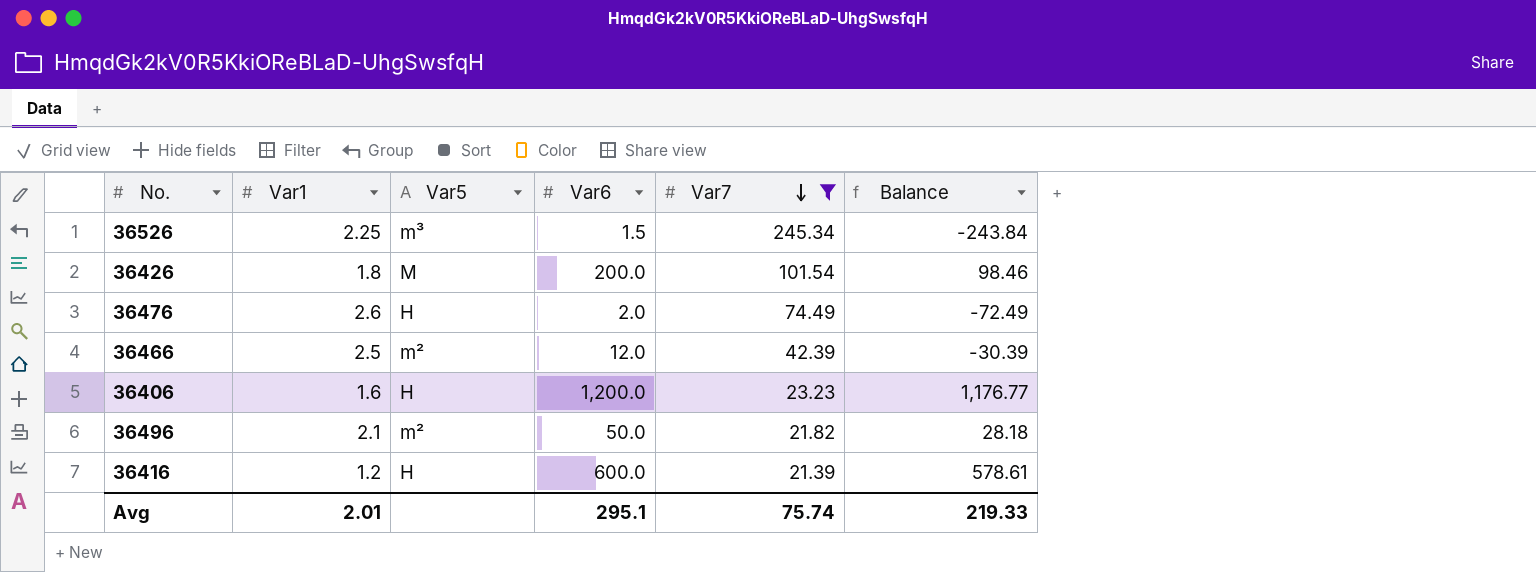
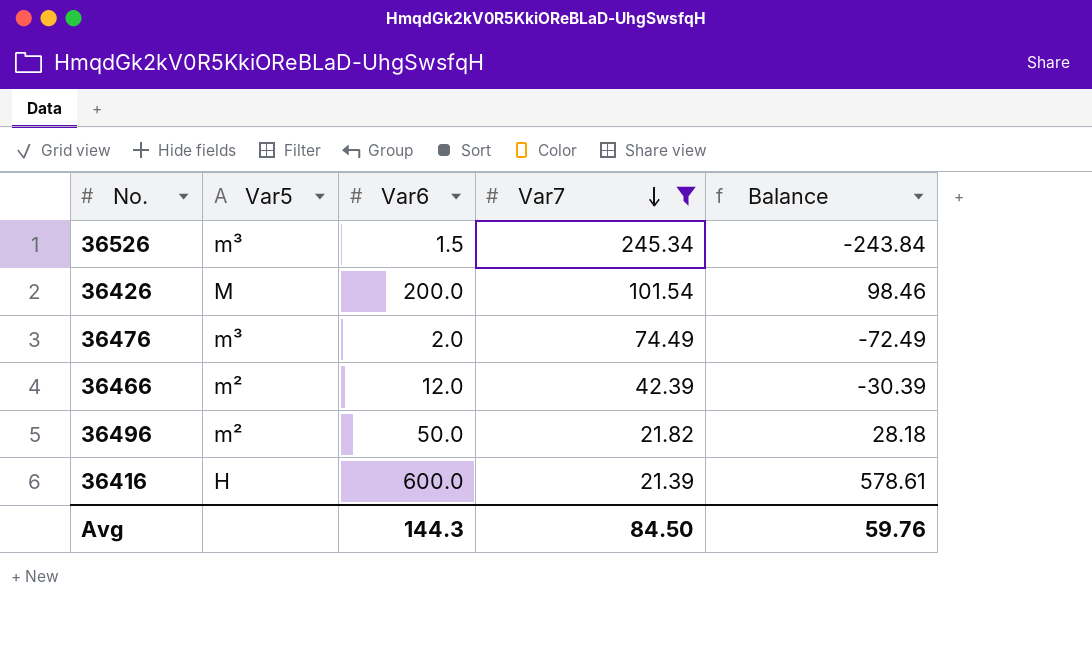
column Var1 | position: 2 -> none
row 36406: 1.6 | H | 1,200.0 | 23.23 | 1,176.77 -> none
36476 | Var5: H -> m³
Avg | Var6: 295.1 -> 144.3
Avg | Var7: 75.74 -> 84.50
Avg | Balance: 219.33 -> 59.76

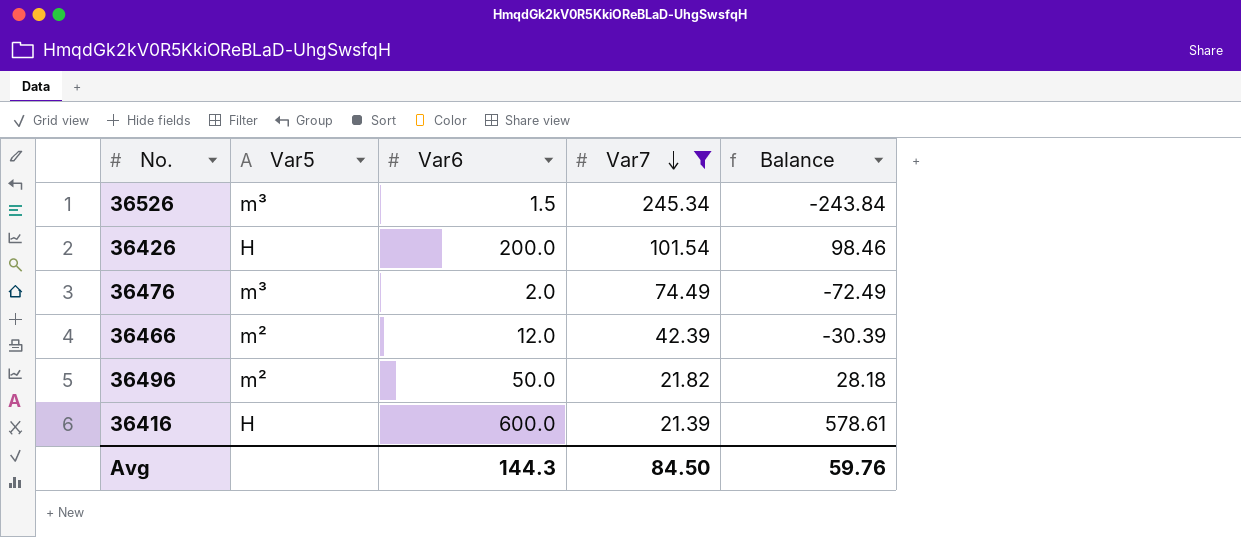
36426 | Var5: M -> H

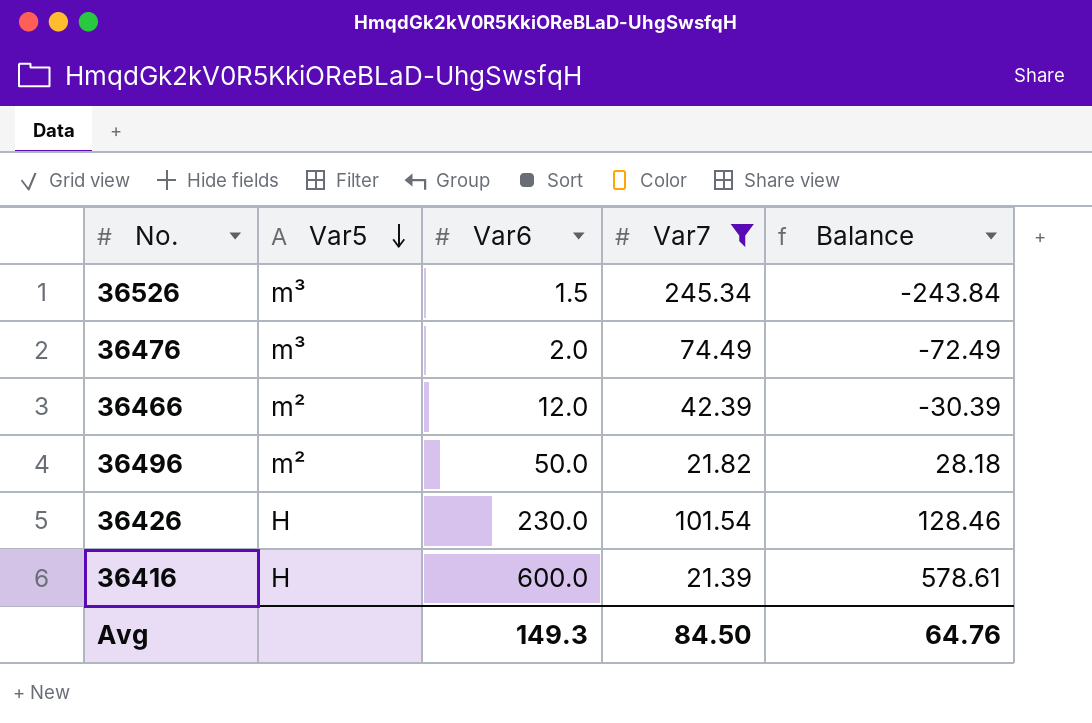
row order: Var7 descending -> Var5 descending
36426 | Var6: 200.0 -> 230.0
36426 | Balance: 98.46 -> 128.46
Avg | Var6: 144.3 -> 149.3
Avg | Balance: 59.76 -> 64.76

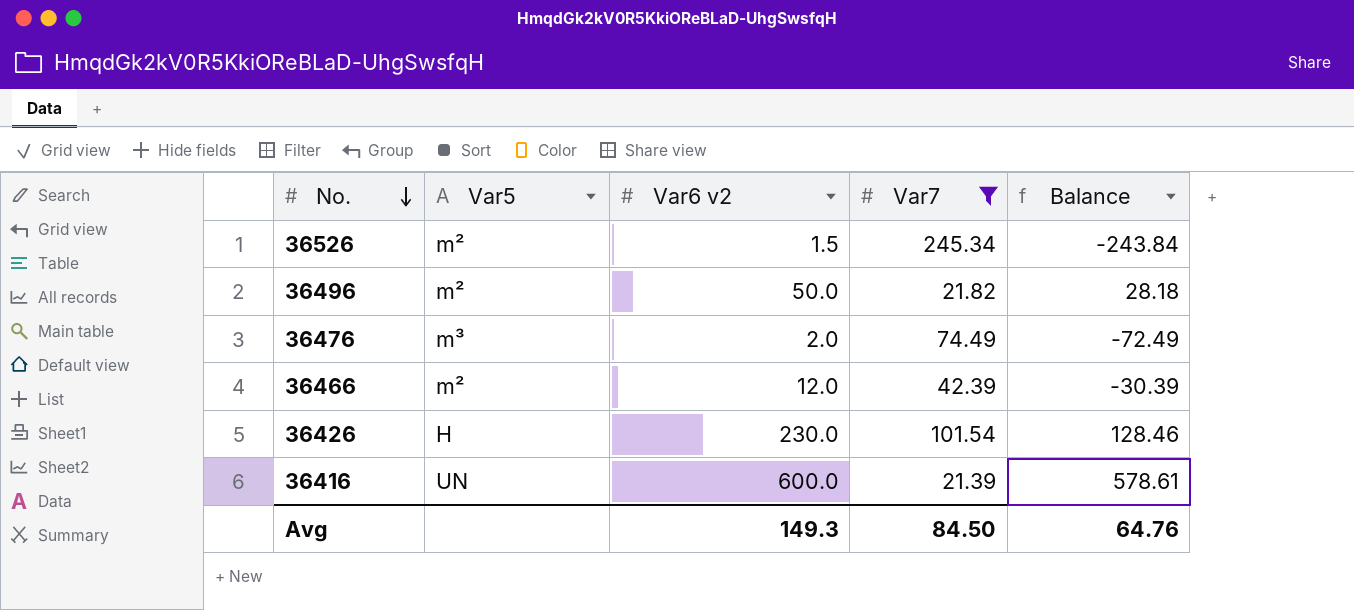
row order: Var5 descending -> No. descending
column name: Var6 -> Var6 v2
36526 | Var5: m³ -> m²
36416 | Var5: H -> UN

